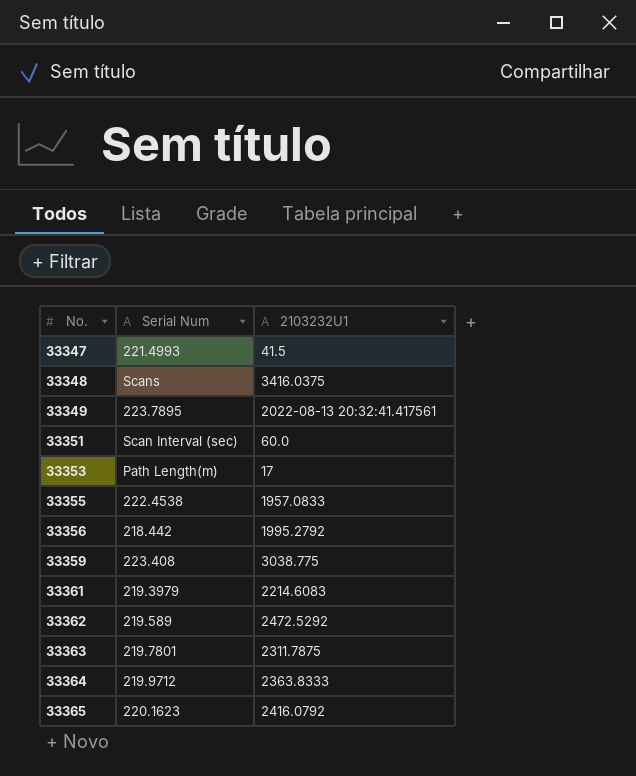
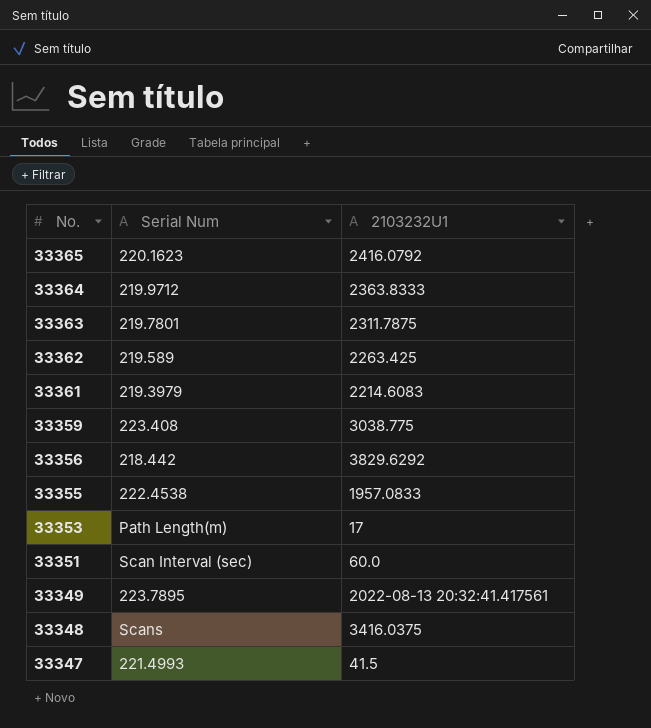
row order: No. ascending -> No. descending
33362 | 2103232U1: 2472.5292 -> 2263.425
33356 | 2103232U1: 1995.2792 -> 3829.6292

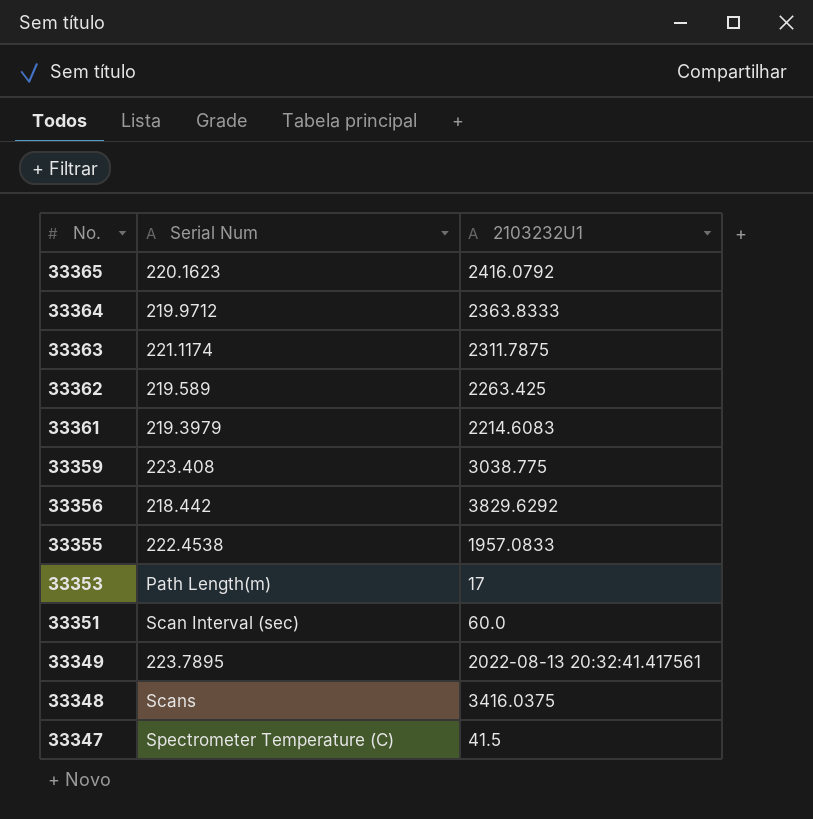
33363 | Serial Num: 219.7801 -> 221.1174
33347 | Serial Num: 221.4993 -> Spectrometer Temperature (C)

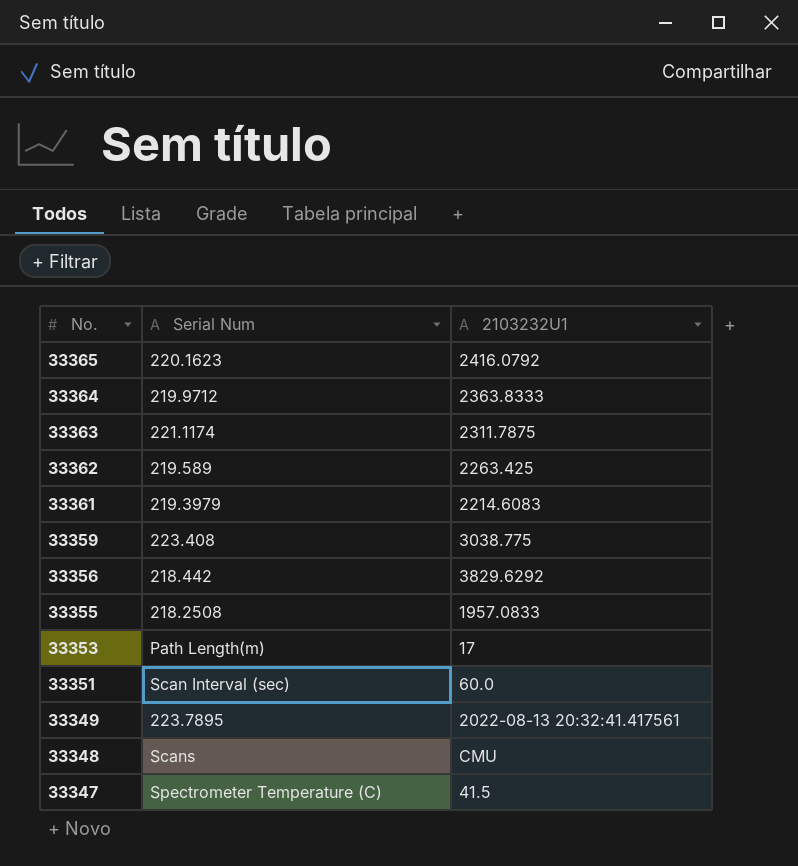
33355 | Serial Num: 222.4538 -> 218.2508
33348 | 2103232U1: 3416.0375 -> CMU

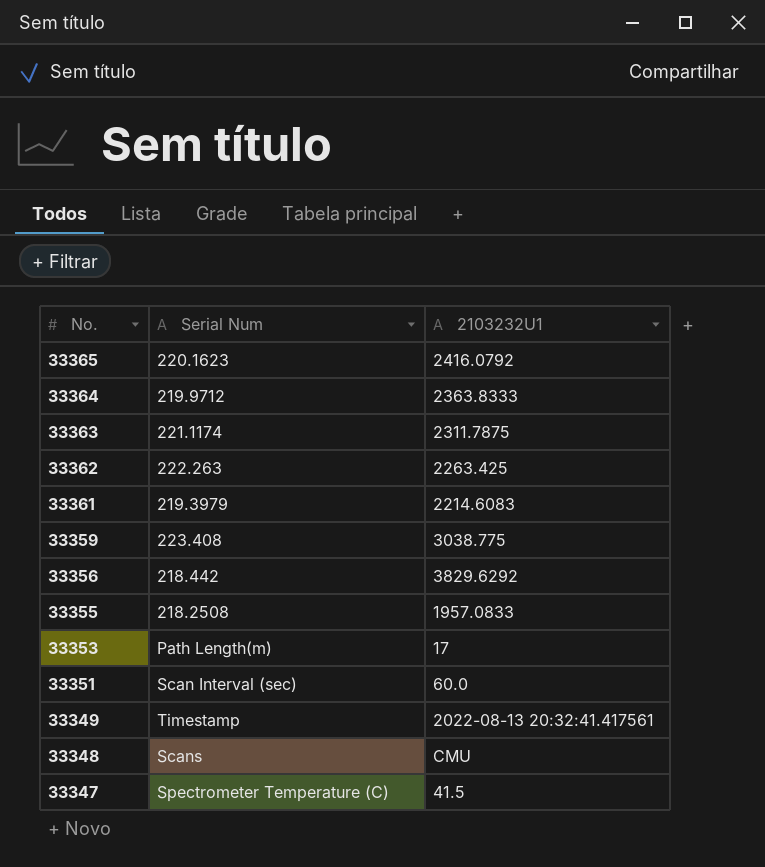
33362 | Serial Num: 219.589 -> 222.263
33349 | Serial Num: 223.7895 -> Timestamp

